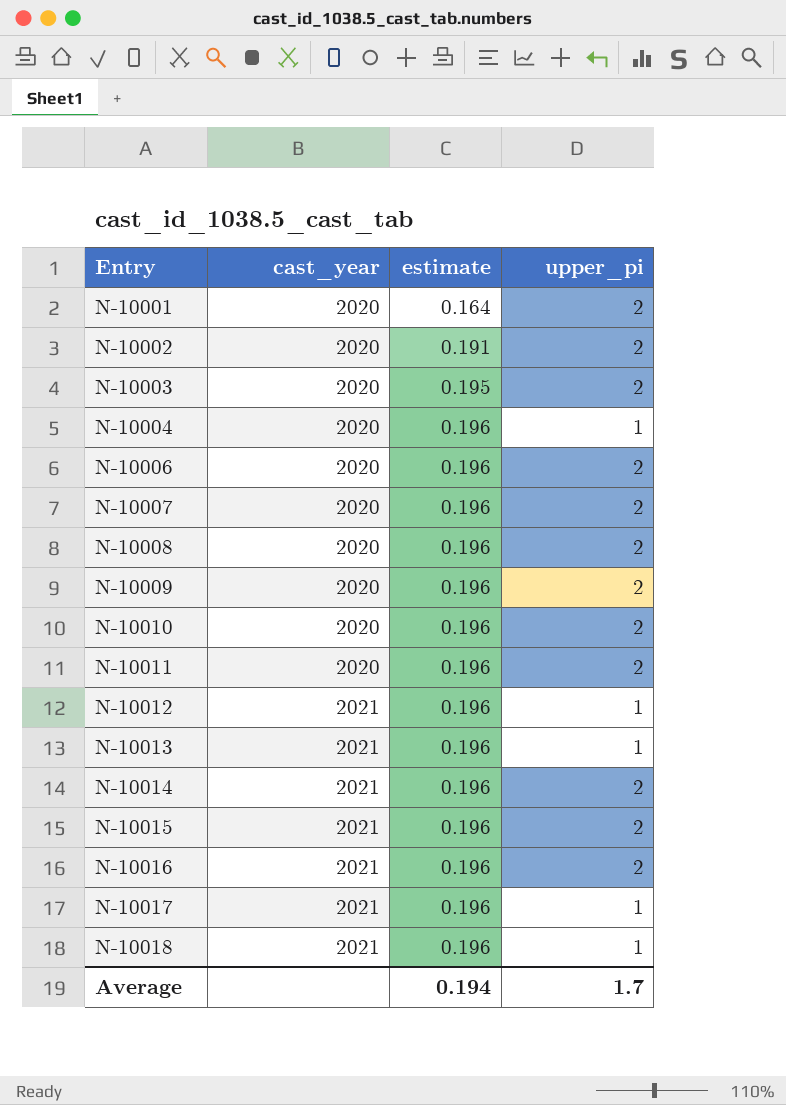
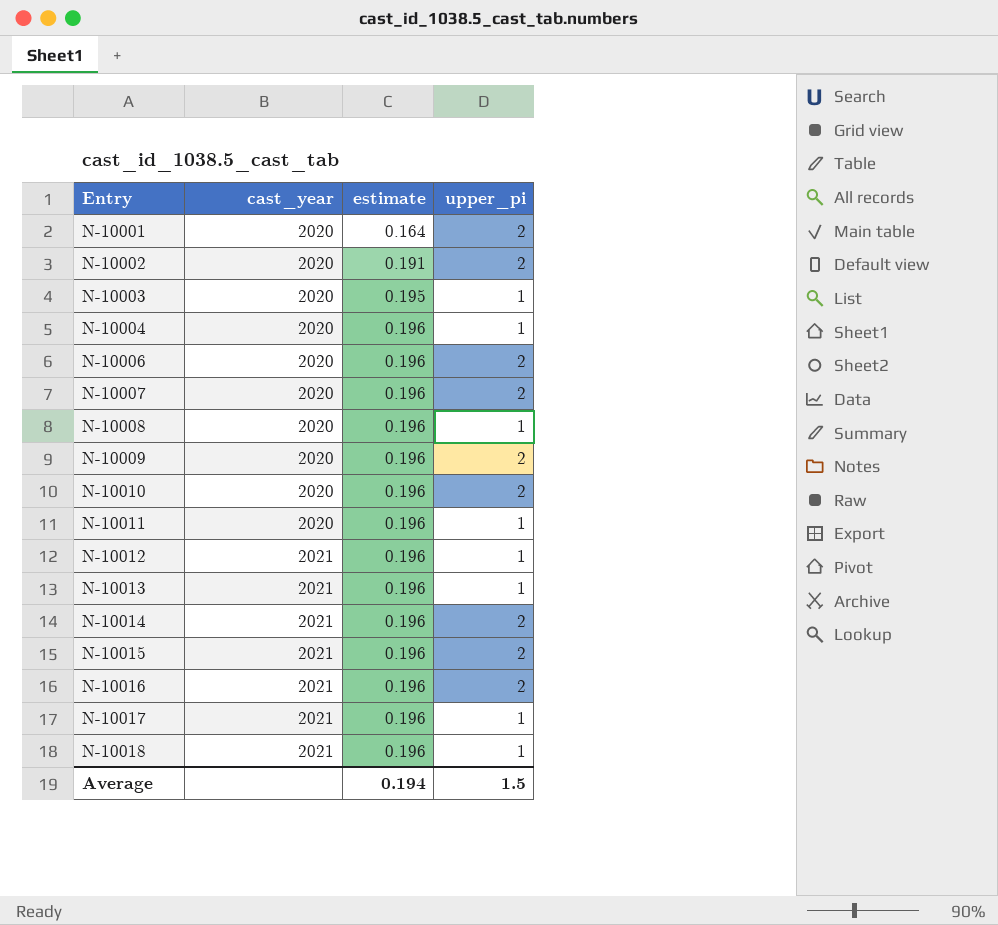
N-10003 | upper_pi: 2 -> 1
N-10008 | upper_pi: 2 -> 1
N-10011 | upper_pi: 2 -> 1
Average | upper_pi: 1.7 -> 1.5

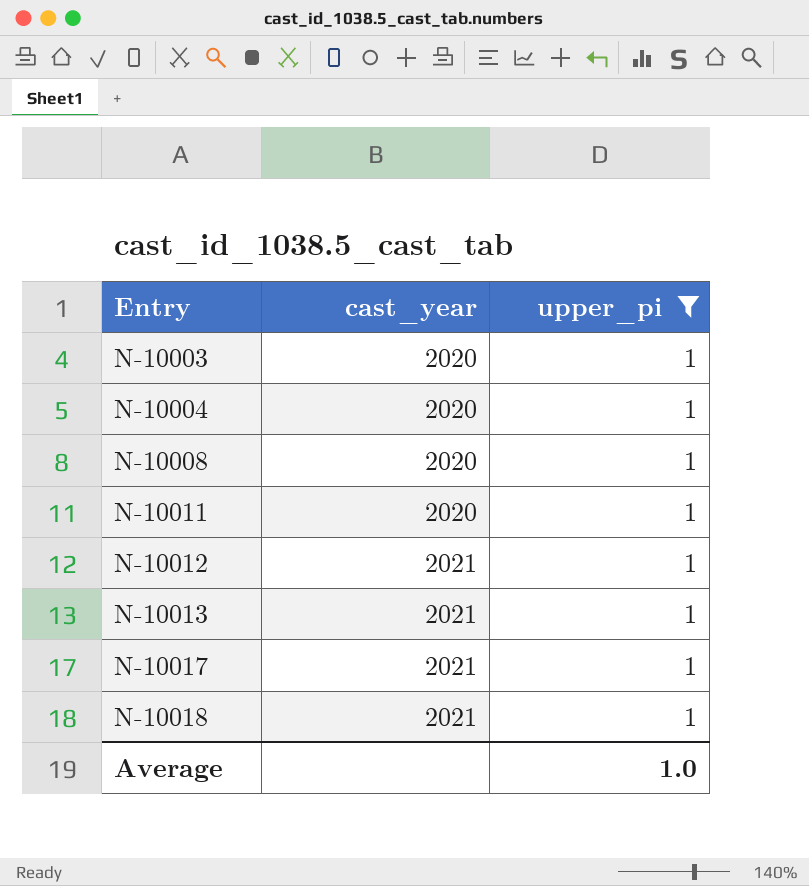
filter: none -> upper_pi = 1
column estimate | position: 3 -> none
Average | upper_pi: 1.5 -> 1.0

